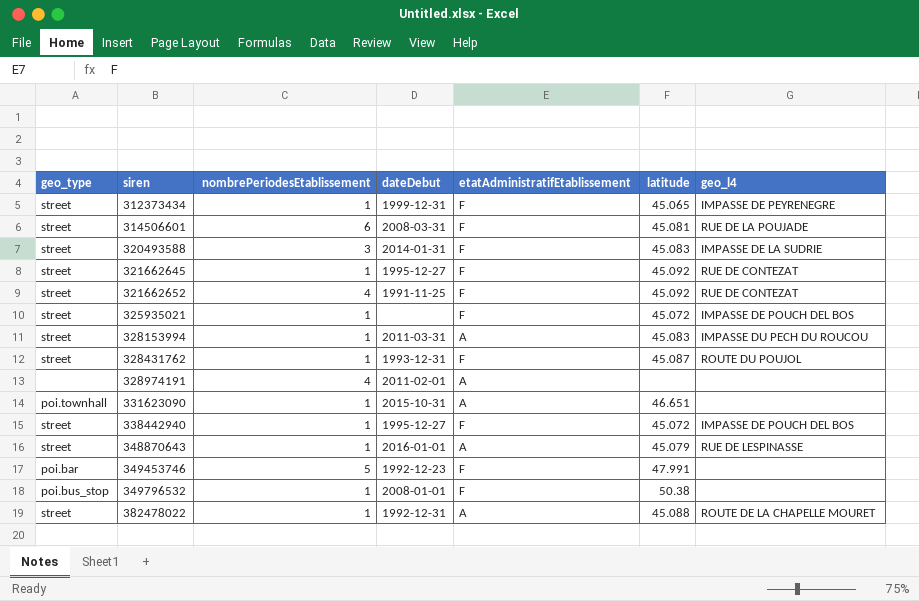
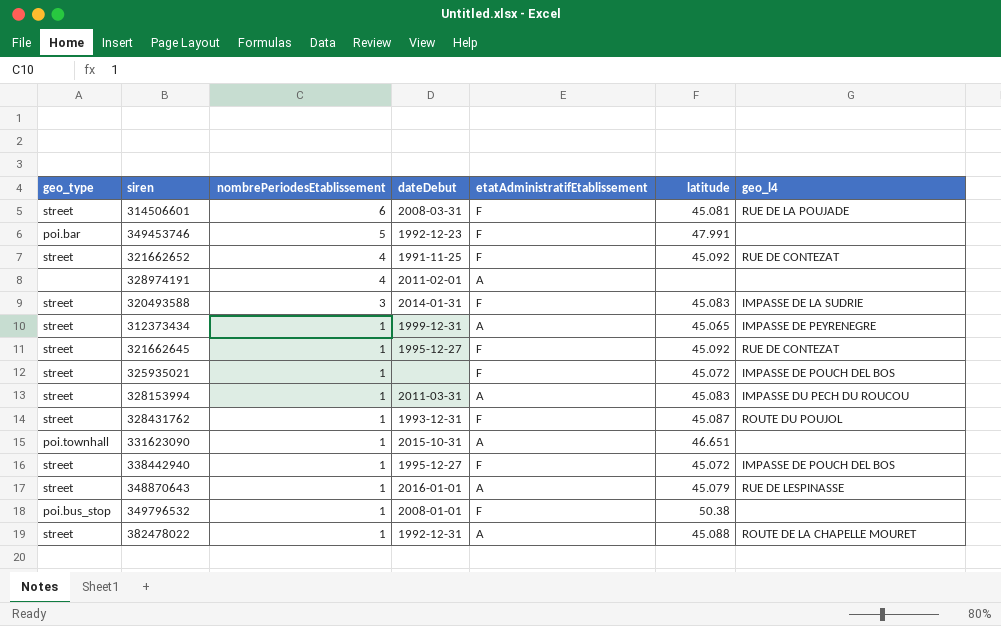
row order: siren ascending -> nombrePeriodesEtablissement descending
312373434 | etatAdministratifEtablissement: F -> A

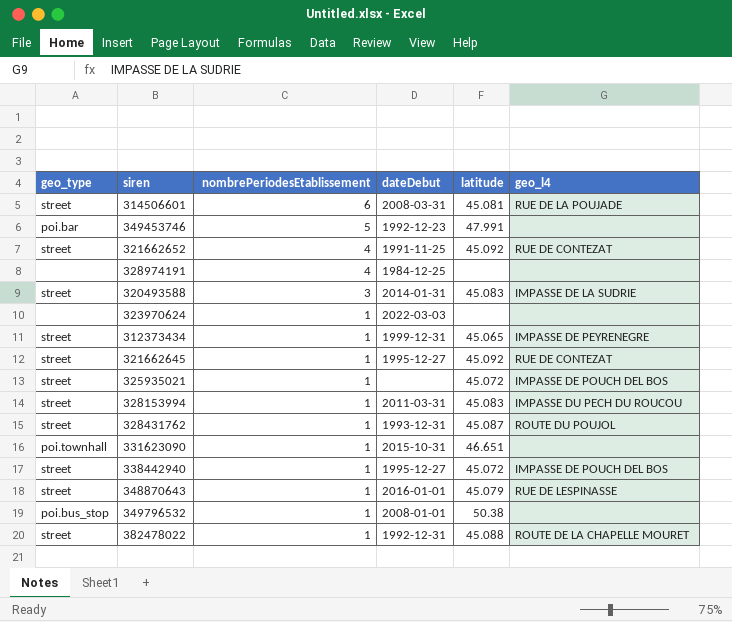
column etatAdministratifEtablissement | position: 5 -> none
328974191 | dateDebut: 2011-02-01 -> 1984-12-25
row 323970624: none -> none | 1 | 2022-03-03 | none | none

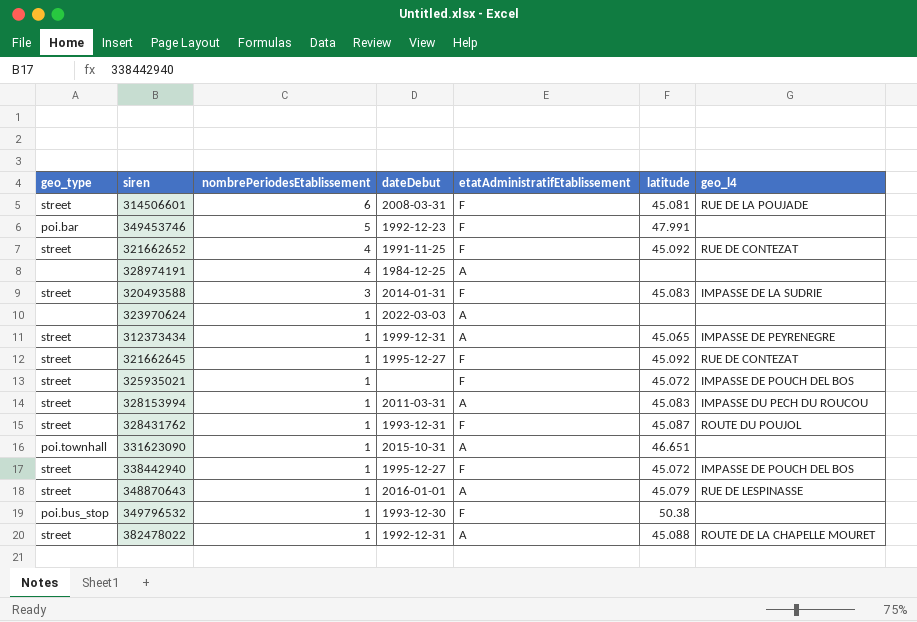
column etatAdministratifEtablissement | position: none -> 5
349796532 | dateDebut: 2008-01-01 -> 1993-12-30

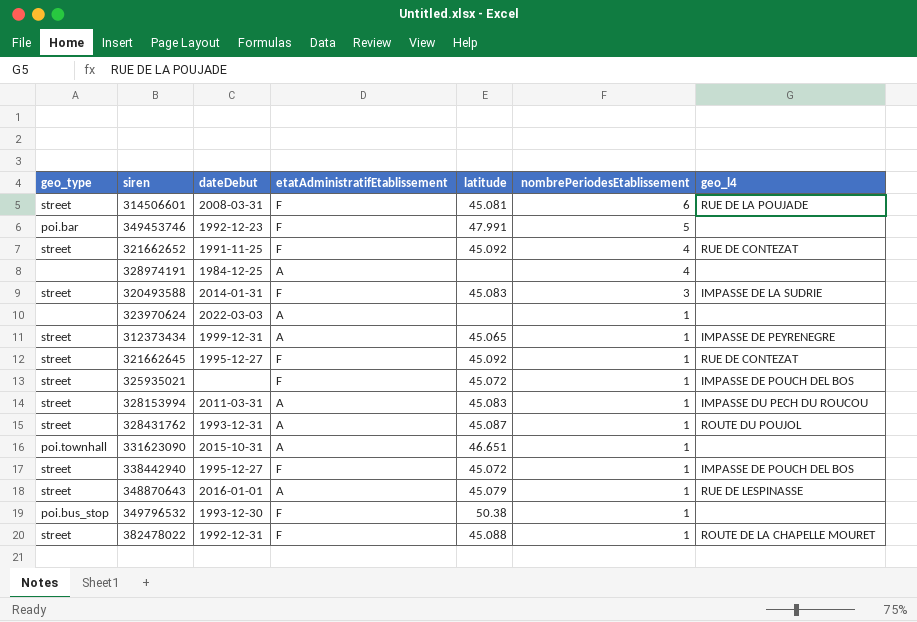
column nombrePeriodesEtablissement | position: 3 -> 6
328431762 | etatAdministratifEtablissement: F -> A
382478022 | etatAdministratifEtablissement: A -> F

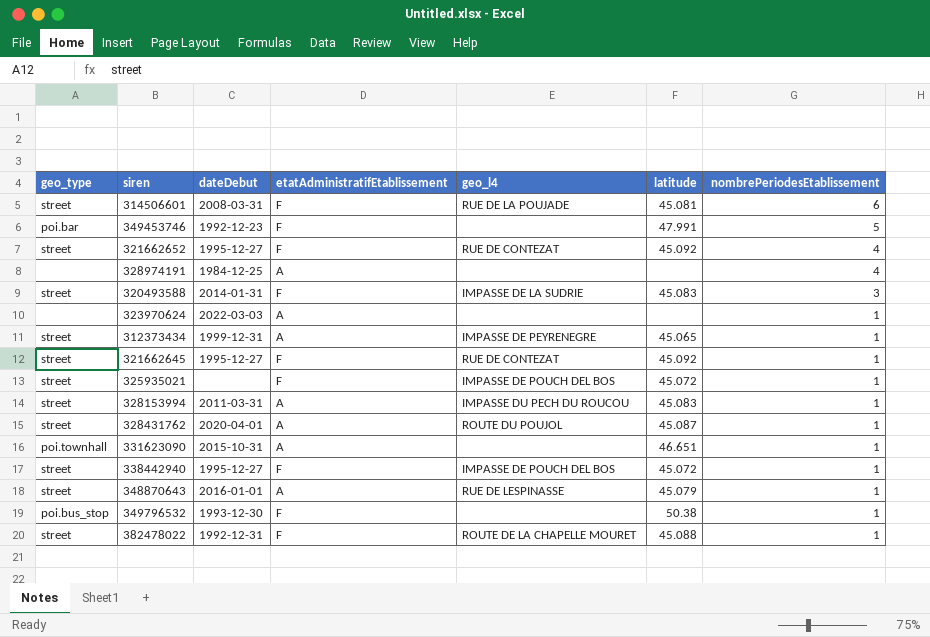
column geo_l4 | position: 7 -> 5
321662652 | dateDebut: 1991-11-25 -> 1995-12-27
328431762 | dateDebut: 1993-12-31 -> 2020-04-01

